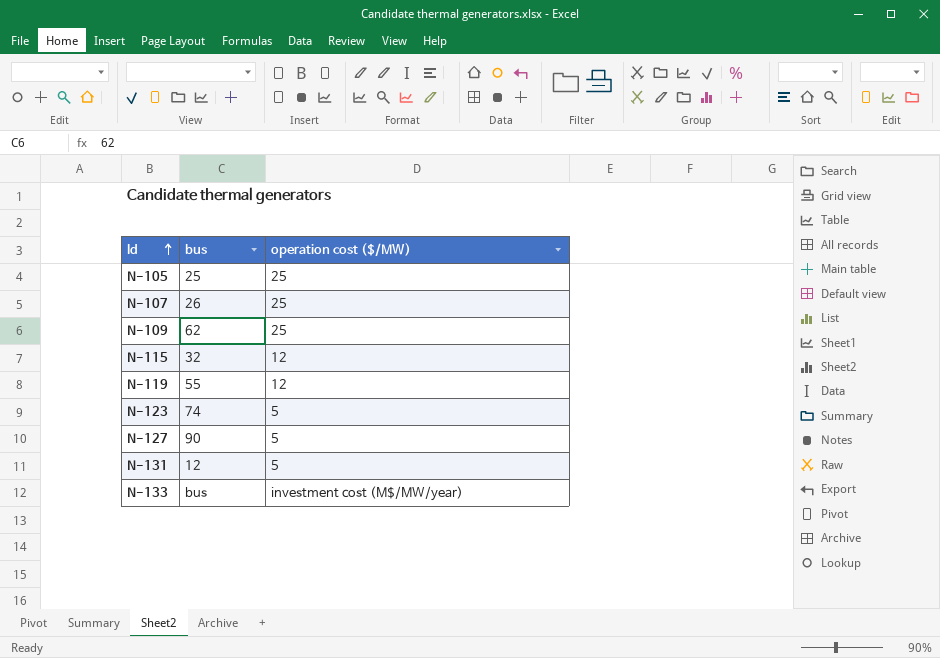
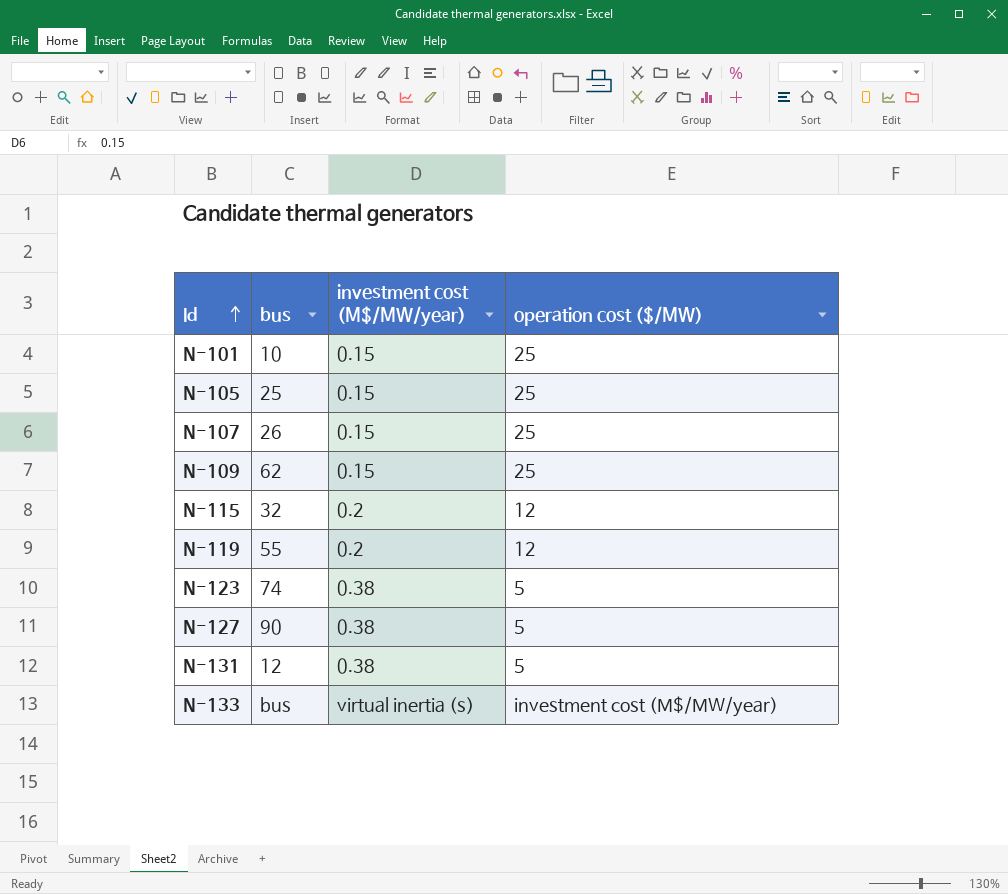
column investment cost (M$/MW/year) | position: none -> 3
row N-101: none -> 10 | 0.15 | 25

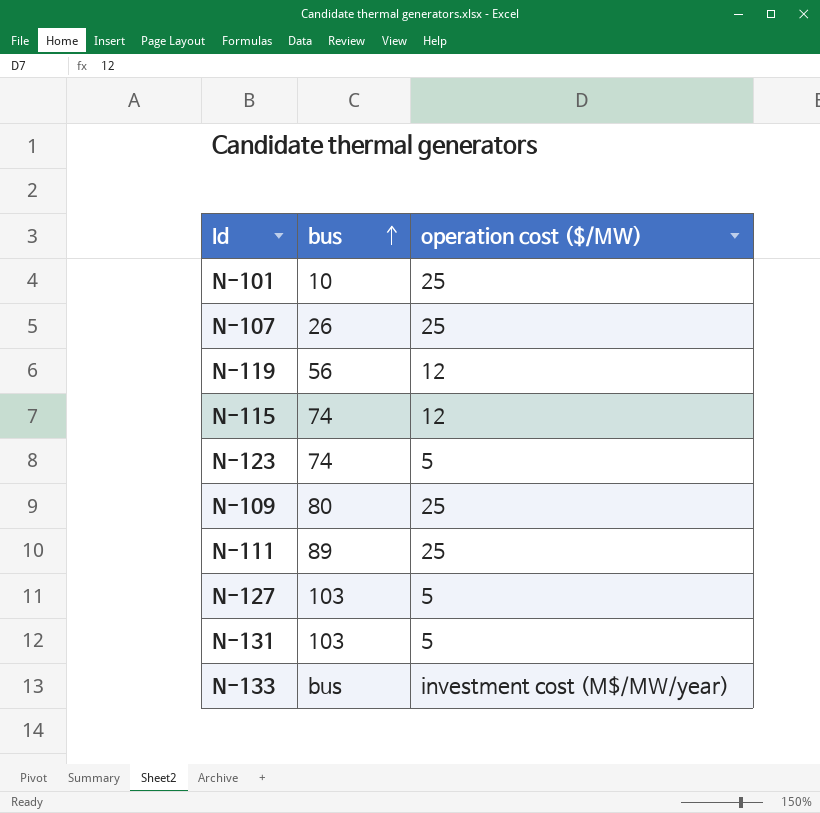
row order: Id ascending -> bus ascending
column investment cost (M$/MW/year) | position: 3 -> none
row N-105: 25 | 0.15 | 25 -> none
N-119 | bus: 55 -> 56
N-115 | bus: 32 -> 74
N-109 | bus: 62 -> 80
row N-111: none -> 89 | 25
N-127 | bus: 90 -> 103
N-131 | bus: 12 -> 103

